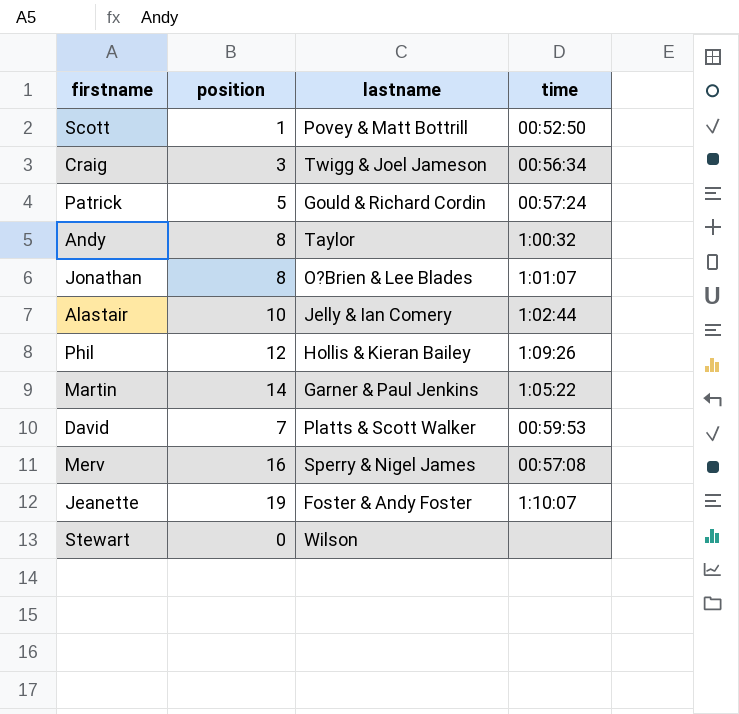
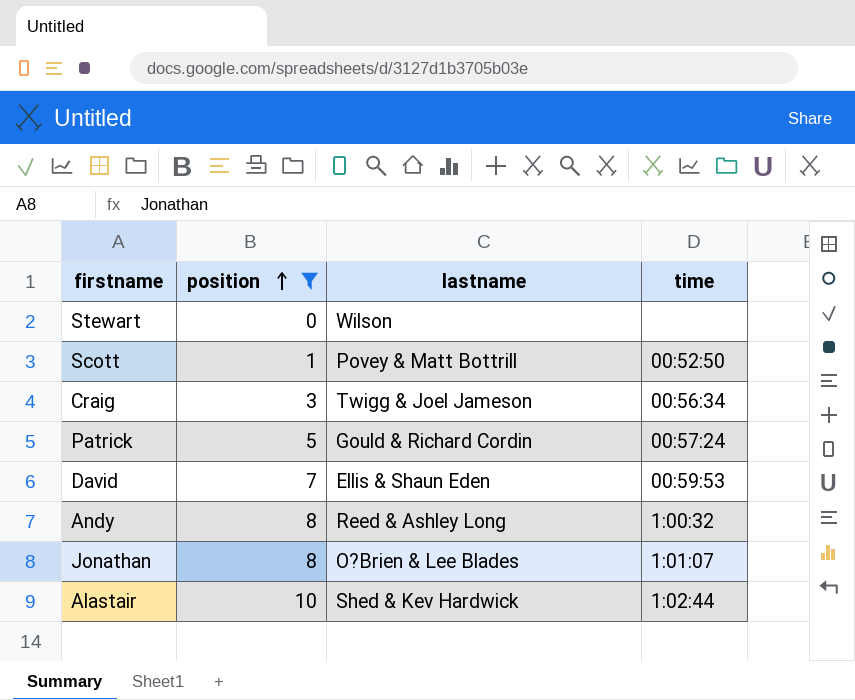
filter: none -> position <= 10
row order: none -> position ascending
David | lastname: Platts & Scott Walker -> Ellis & Shaun Eden
Andy | lastname: Taylor -> Reed & Ashley Long
Alastair | lastname: Jelly & Ian Comery -> Shed & Kev Hardwick

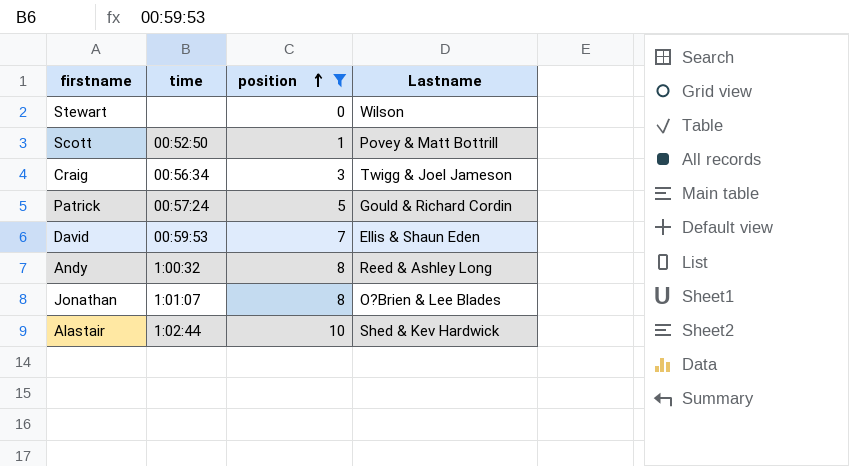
column time | position: 4 -> 2
column name: lastname -> Lastname

